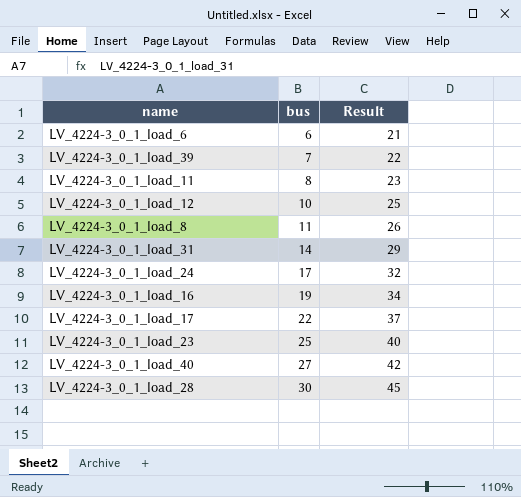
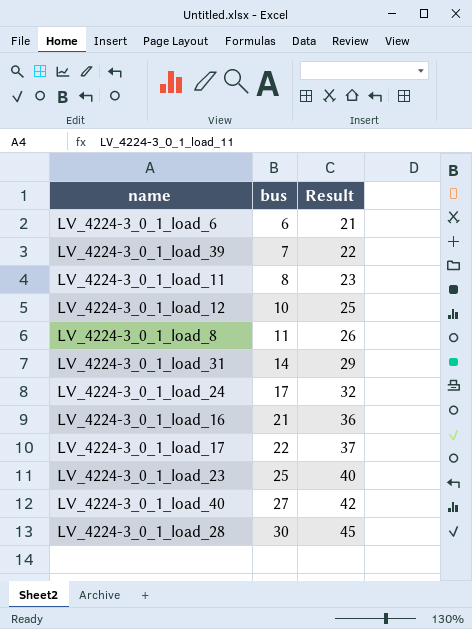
LV_4224-3_0_1_load_16 | bus: 19 -> 21
LV_4224-3_0_1_load_16 | Result: 34 -> 36

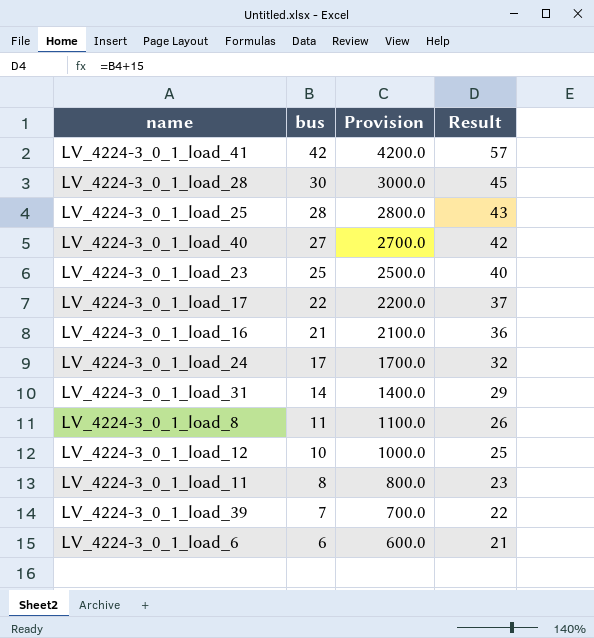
row order: bus ascending -> bus descending
column Provision | formula: none -> [bus] * 100
row LV_4224-3_0_1_load_41: none -> 42 | 4200.0 | 57
row LV_4224-3_0_1_load_25: none -> 28 | 2800.0 | 43

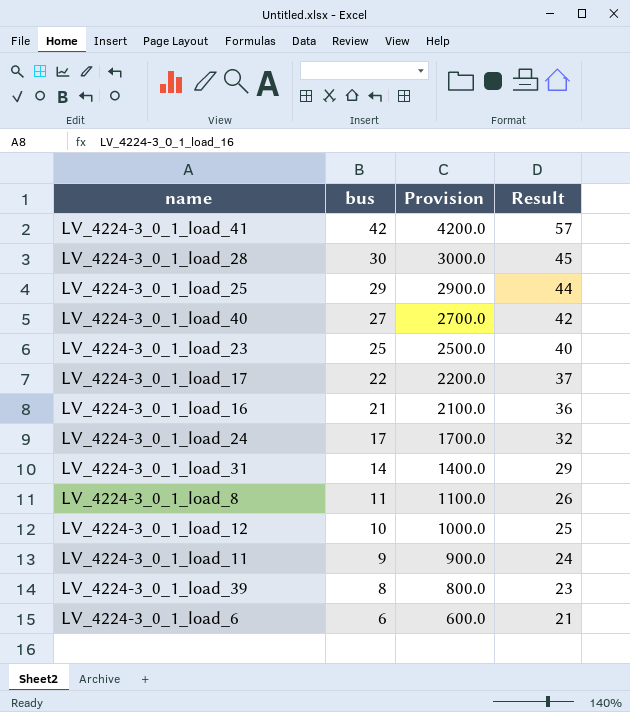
LV_4224-3_0_1_load_25 | bus: 28 -> 29
LV_4224-3_0_1_load_25 | Provision: 2800.0 -> 2900.0
LV_4224-3_0_1_load_25 | Result: 43 -> 44
LV_4224-3_0_1_load_11 | bus: 8 -> 9
LV_4224-3_0_1_load_11 | Provision: 800.0 -> 900.0
LV_4224-3_0_1_load_11 | Result: 23 -> 24
LV_4224-3_0_1_load_39 | bus: 7 -> 8
LV_4224-3_0_1_load_39 | Provision: 700.0 -> 800.0
LV_4224-3_0_1_load_39 | Result: 22 -> 23

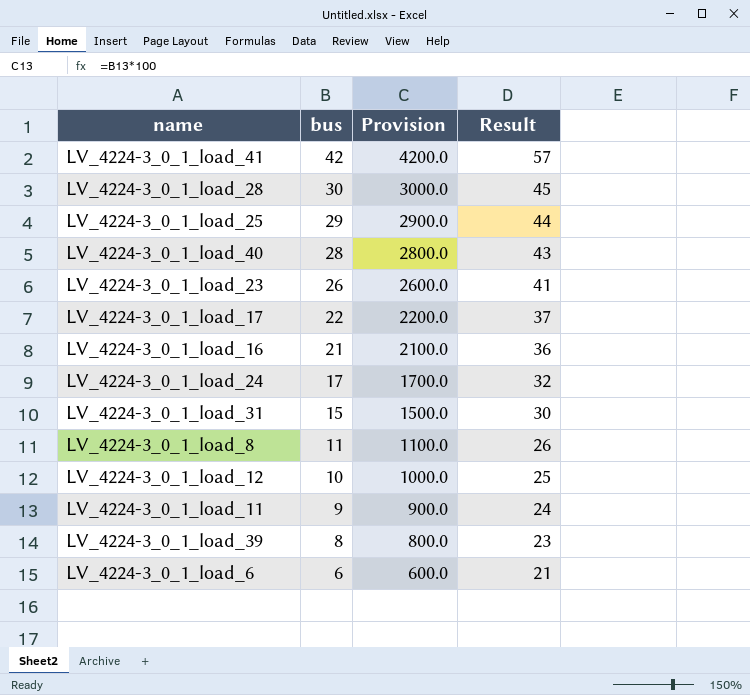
LV_4224-3_0_1_load_40 | bus: 27 -> 28
LV_4224-3_0_1_load_40 | Provision: 2700.0 -> 2800.0
LV_4224-3_0_1_load_40 | Result: 42 -> 43
LV_4224-3_0_1_load_23 | bus: 25 -> 26
LV_4224-3_0_1_load_23 | Provision: 2500.0 -> 2600.0
LV_4224-3_0_1_load_23 | Result: 40 -> 41
LV_4224-3_0_1_load_31 | bus: 14 -> 15
LV_4224-3_0_1_load_31 | Provision: 1400.0 -> 1500.0
LV_4224-3_0_1_load_31 | Result: 29 -> 30

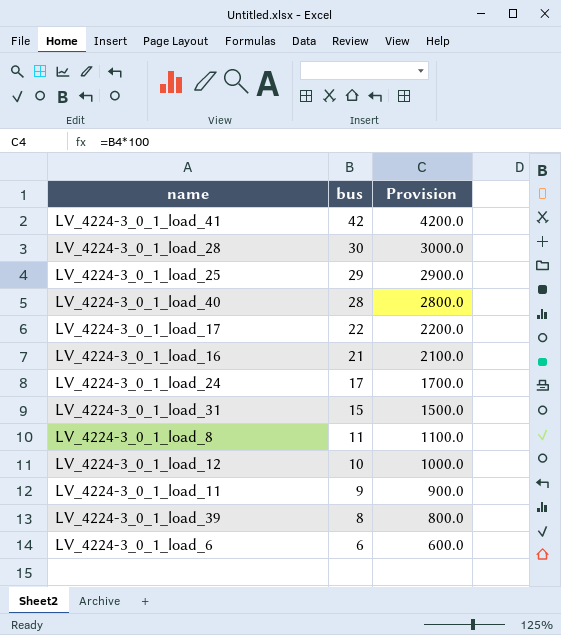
column Result | formula: [bus] + 15 -> none
row LV_4224-3_0_1_load_23: 26 | 2600.0 | 41 -> none

